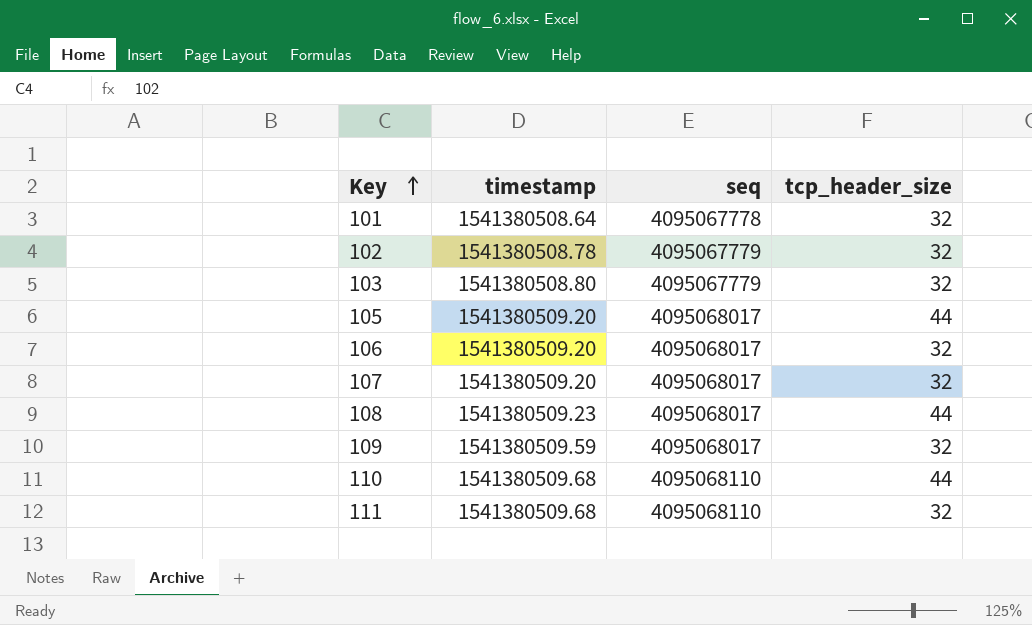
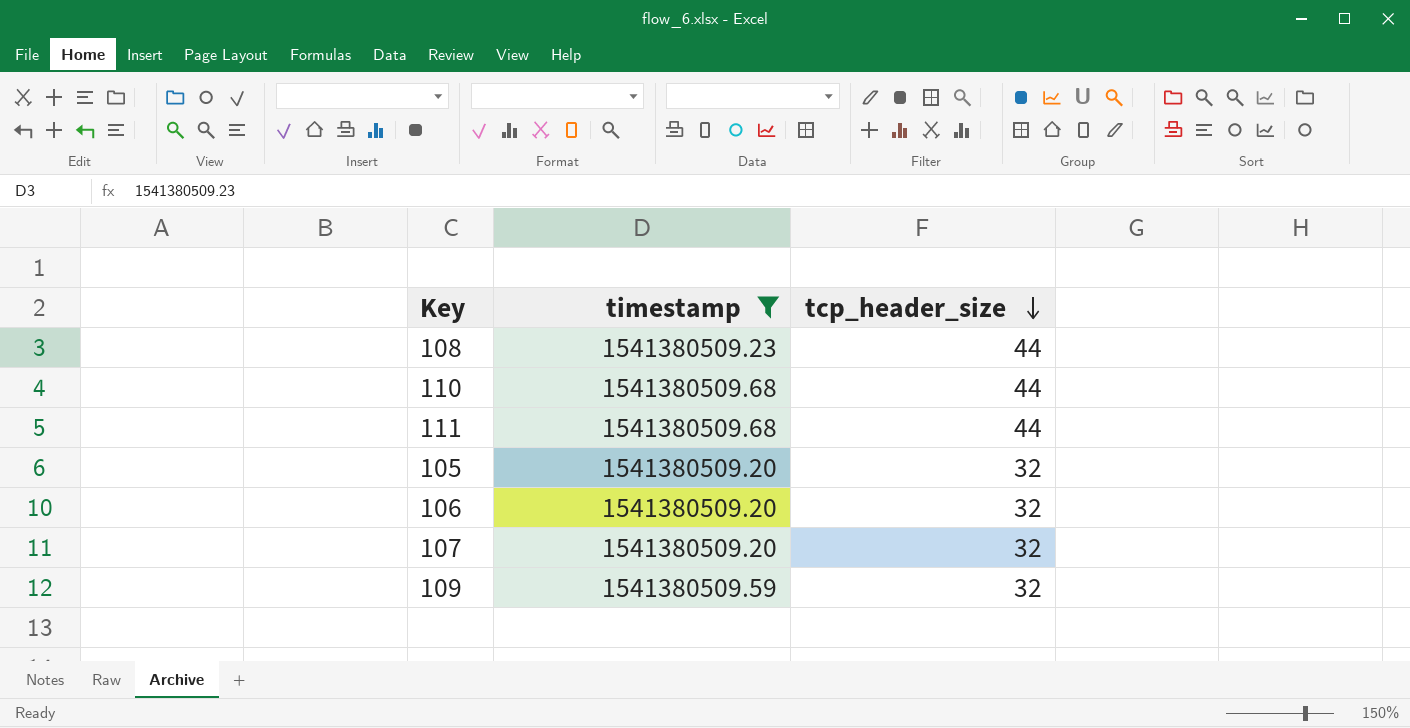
filter: none -> timestamp >= 1541380509.20
row order: Key ascending -> tcp_header_size descending
column seq | position: 3 -> none
111 | tcp_header_size: 32 -> 44
105 | tcp_header_size: 44 -> 32

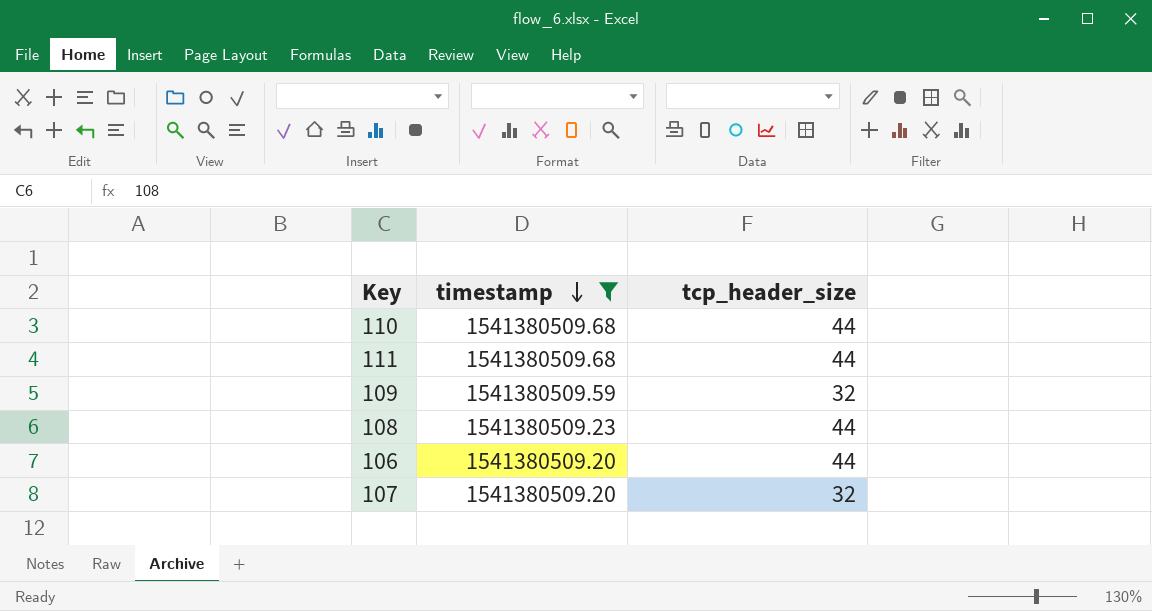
row order: tcp_header_size descending -> timestamp descending
row 105: 1541380509.20 | 32 -> none
106 | tcp_header_size: 32 -> 44

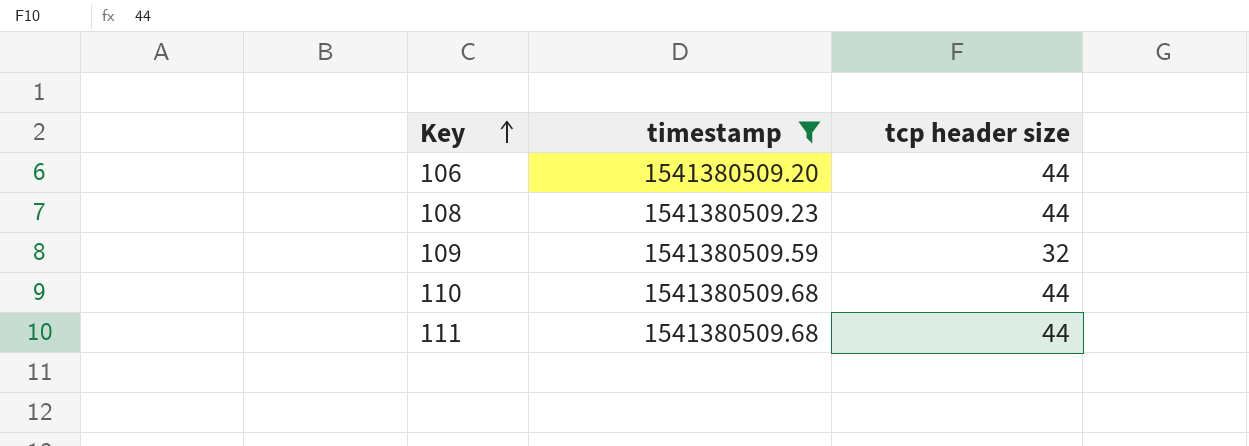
row order: timestamp descending -> Key ascending
column name: tcp_header_size -> tcp header size
row 107: 1541380509.20 | 32 -> none

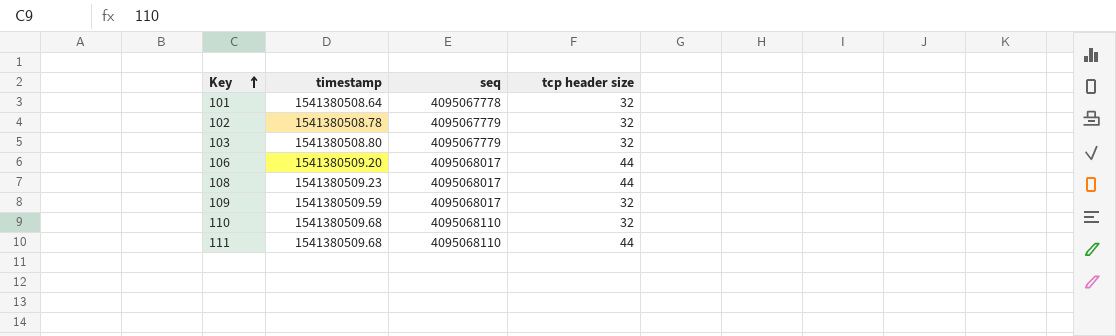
filter: timestamp >= 1541380509.20 -> none
column seq | position: none -> 3
110 | tcp header size: 44 -> 32

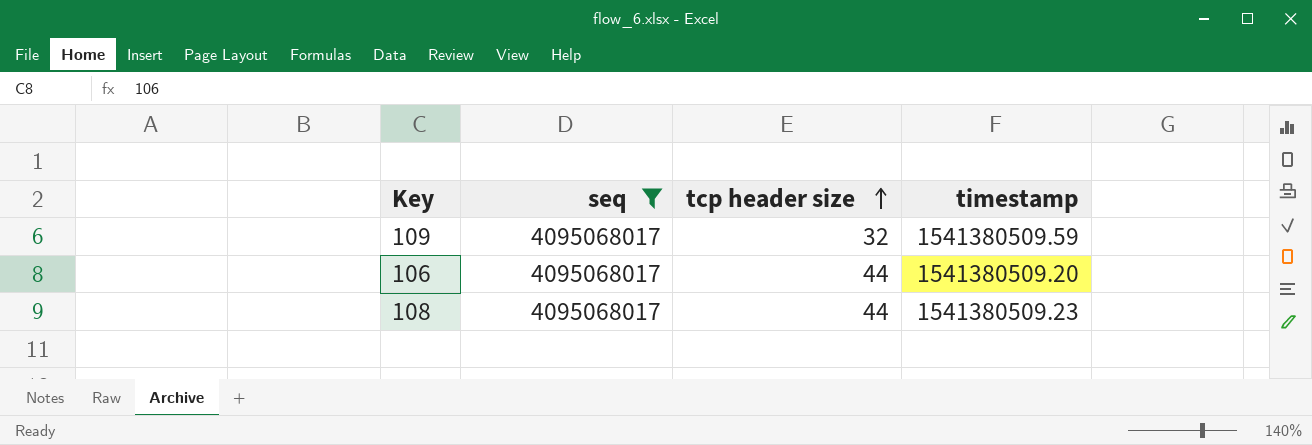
filter: none -> seq = 4095068017
row order: Key ascending -> tcp header size ascending
column timestamp | position: 2 -> 4

